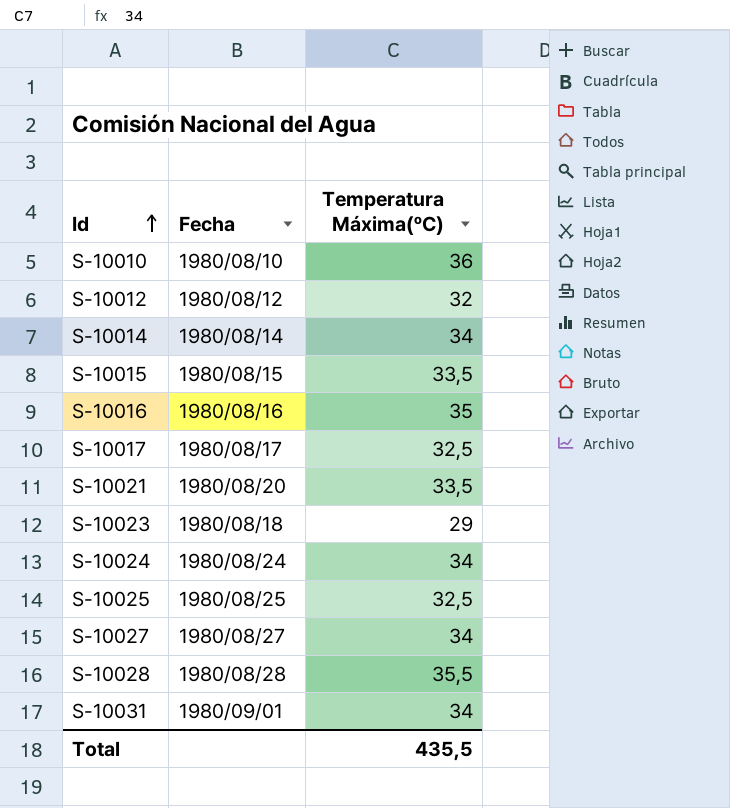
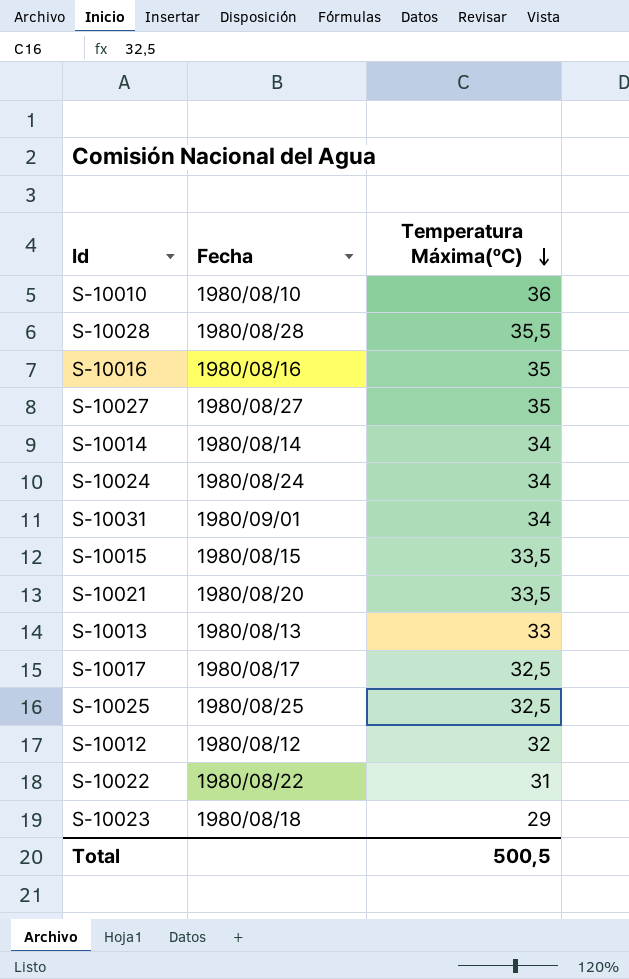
row order: Id ascending -> Temperatura Máxima(ºC) descending
S-10027 | Temperatura Máxima(ºC): 34 -> 35
row S-10013: none -> 1980/08/13 | 33
row S-10022: none -> 1980/08/22 | 31
Total | Temperatura Máxima(ºC): 435,5 -> 500,5

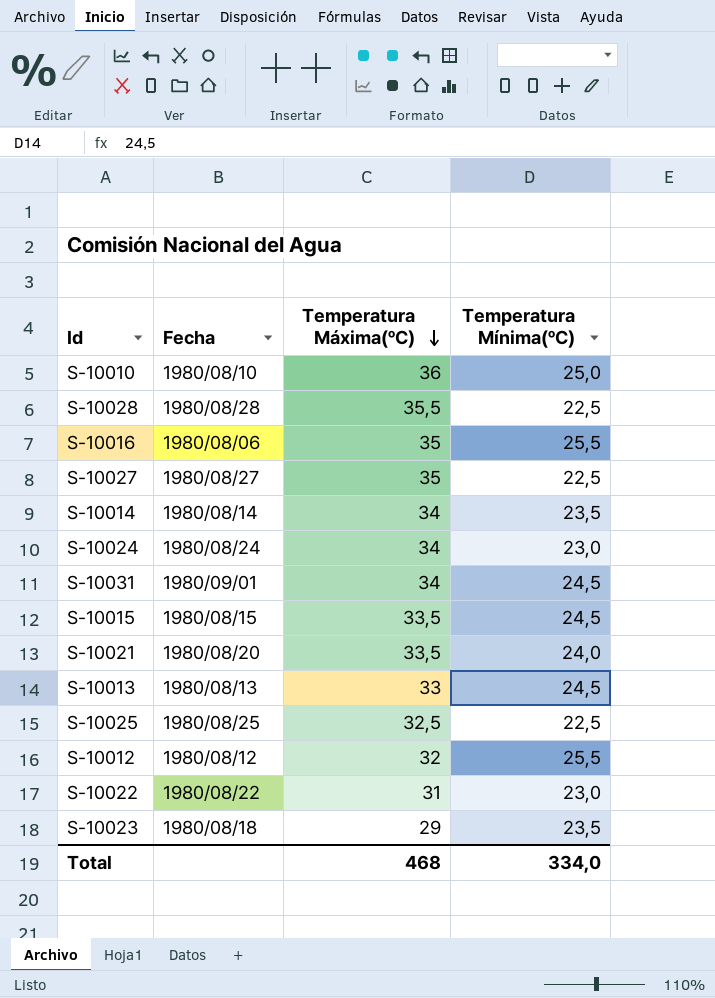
column Temperatura Mínima(ºC) | position: none -> 4
row S-10017: 1980/08/17 | 32,5 -> none
S-10016 | Fecha: 1980/08/16 -> 1980/08/06
Total | Temperatura Máxima(ºC): 500,5 -> 468

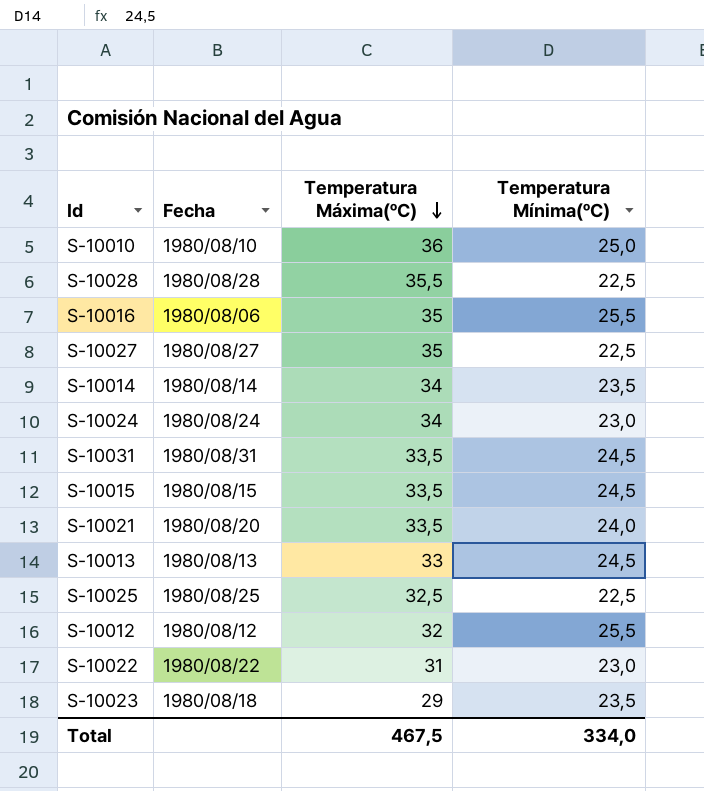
S-10031 | Fecha: 1980/09/01 -> 1980/08/31
S-10031 | Temperatura Máxima(ºC): 34 -> 33,5
Total | Temperatura Máxima(ºC): 468 -> 467,5

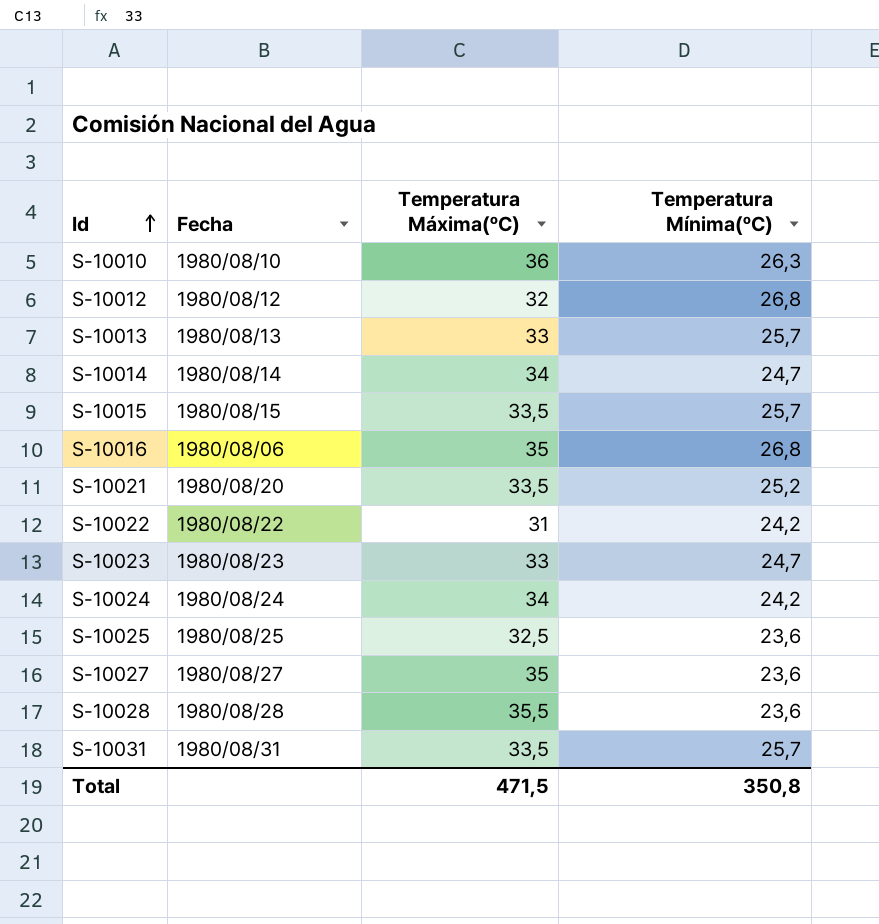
row order: Temperatura Máxima(ºC) descending -> Id ascending
S-10010 | Temperatura Mínima(ºC): 25,0 -> 26,3
S-10012 | Temperatura Mínima(ºC): 25,5 -> 26,8
S-10013 | Temperatura Mínima(ºC): 24,5 -> 25,7
S-10014 | Temperatura Mínima(ºC): 23,5 -> 24,7
S-10015 | Temperatura Mínima(ºC): 24,5 -> 25,7
S-10016 | Temperatura Mínima(ºC): 25,5 -> 26,8
S-10021 | Temperatura Mínima(ºC): 24,0 -> 25,2
S-10022 | Temperatura Mínima(ºC): 23,0 -> 24,2
S-10023 | Fecha: 1980/08/18 -> 1980/08/23
S-10023 | Temperatura Máxima(ºC): 29 -> 33
S-10023 | Temperatura Mínima(ºC): 23,5 -> 24,7
S-10024 | Temperatura Mínima(ºC): 23,0 -> 24,2
S-10025 | Temperatura Mínima(ºC): 22,5 -> 23,6
S-10027 | Temperatura Mínima(ºC): 22,5 -> 23,6
S-10028 | Temperatura Mínima(ºC): 22,5 -> 23,6
S-10031 | Temperatura Mínima(ºC): 24,5 -> 25,7
Total | Temperatura Máxima(ºC): 467,5 -> 471,5
Total | Temperatura Mínima(ºC): 334,0 -> 350,8

